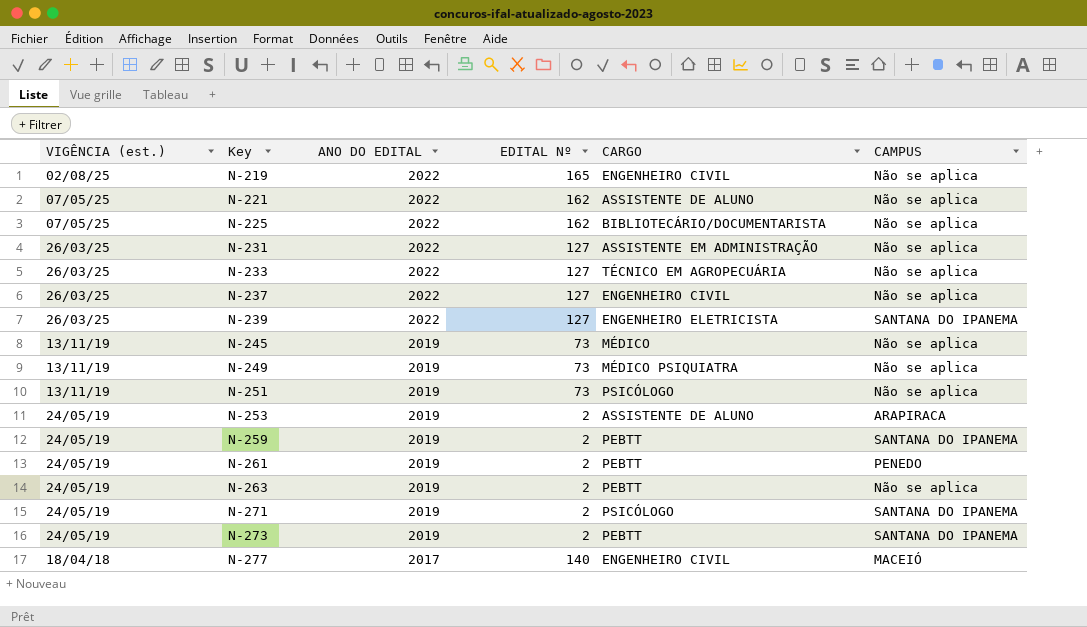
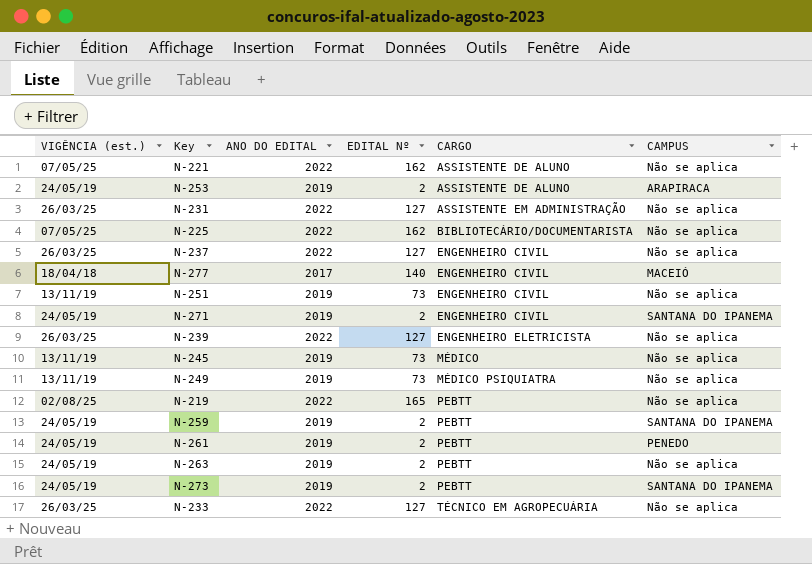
row order: VIGÊNCIA (est.) descending -> CARGO ascending
N-251 | CARGO: PSICÓLOGO -> ENGENHEIRO CIVIL
N-271 | CARGO: PSICÓLOGO -> ENGENHEIRO CIVIL
N-239 | CAMPUS: SANTANA DO IPANEMA -> Não se aplica
N-219 | CARGO: ENGENHEIRO CIVIL -> PEBTT

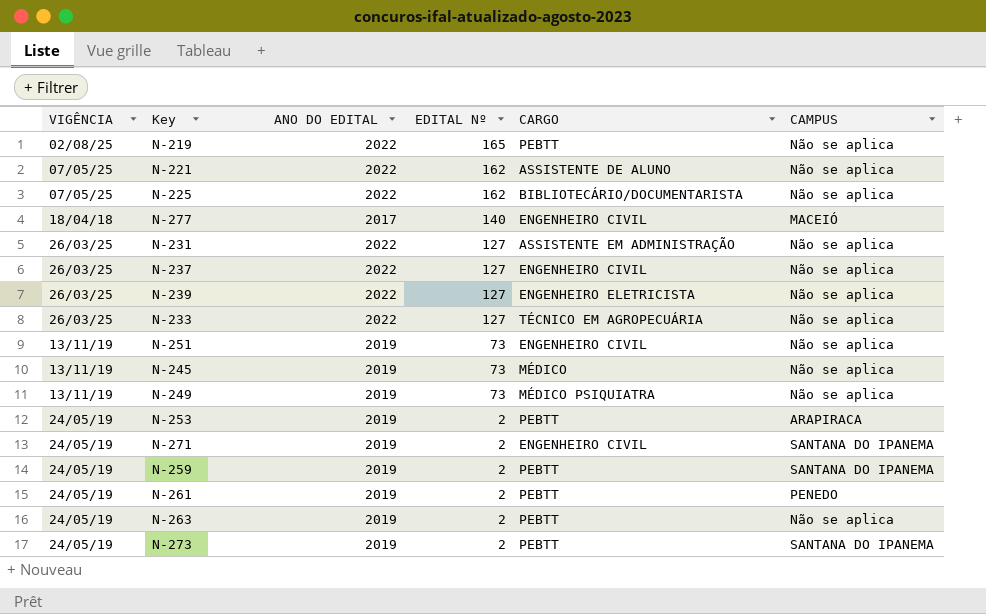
row order: CARGO ascending -> EDITAL Nº descending
column name: VIGÊNCIA (est.) -> VIGÊNCIA
N-253 | CARGO: ASSISTENTE DE ALUNO -> PEBTT

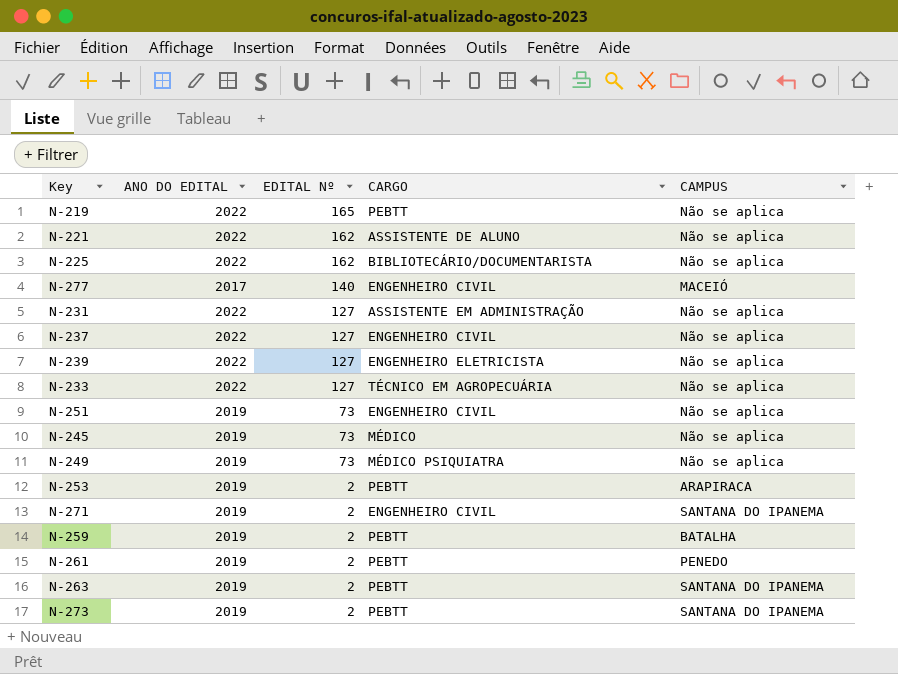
column VIGÊNCIA | position: 1 -> none
N-259 | CAMPUS: SANTANA DO IPANEMA -> BATALHA
N-263 | CAMPUS: Não se aplica -> SANTANA DO IPANEMA

